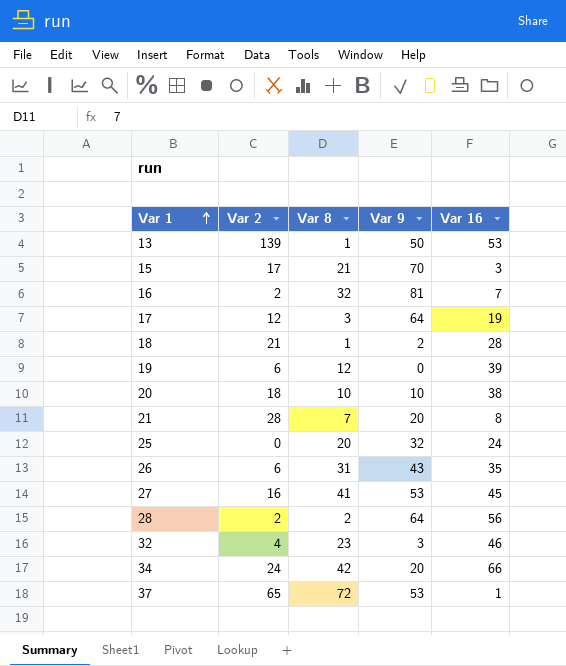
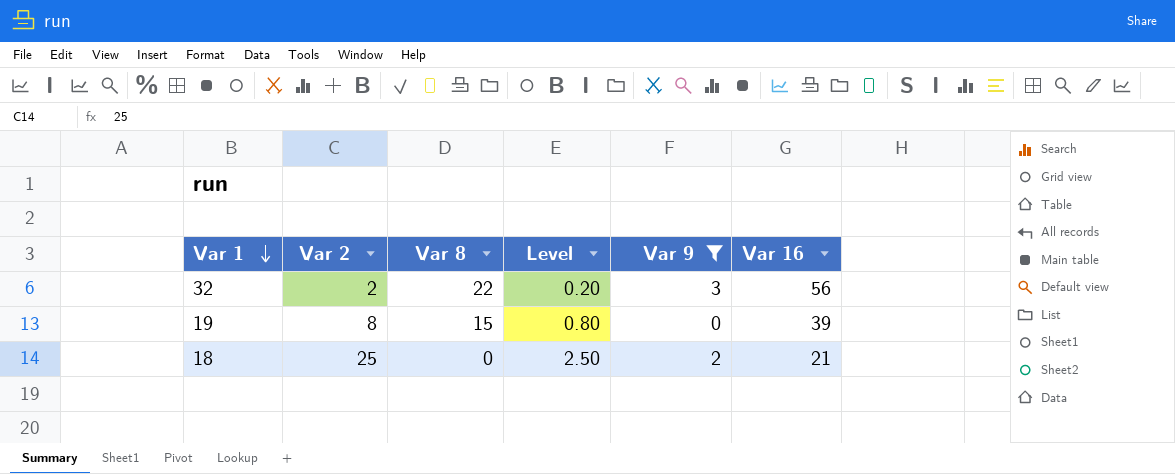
filter: none -> Var 9 <= 3
row order: Var 1 ascending -> Var 1 descending
column Level | formula: none -> [Var 2] * 0.1
32 | Var 2: 4 -> 2
32 | Var 8: 23 -> 22
32 | Var 16: 46 -> 56
19 | Var 2: 6 -> 8
19 | Var 8: 12 -> 15
18 | Var 2: 21 -> 25
18 | Var 8: 1 -> 0
18 | Var 16: 28 -> 21

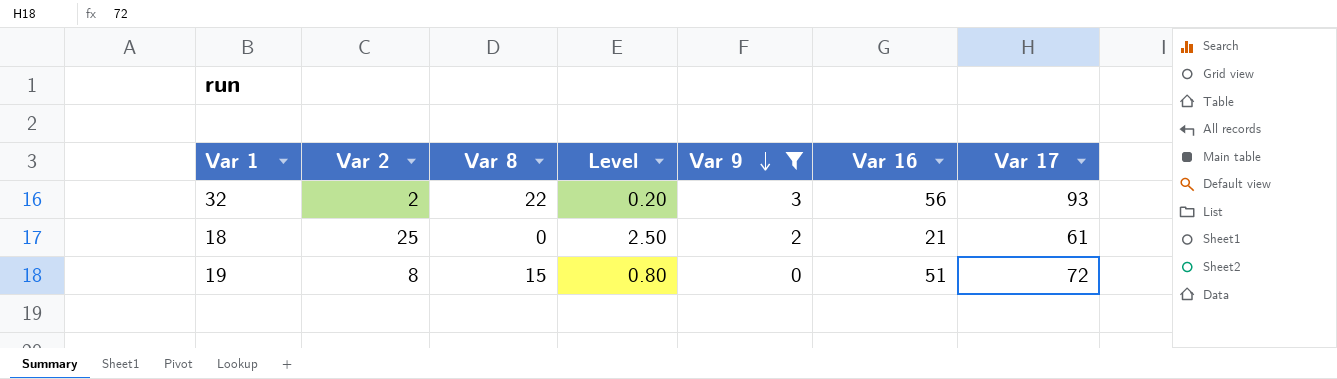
row order: Var 1 descending -> Var 9 descending
column Var 17 | position: none -> 7
19 | Var 16: 39 -> 51

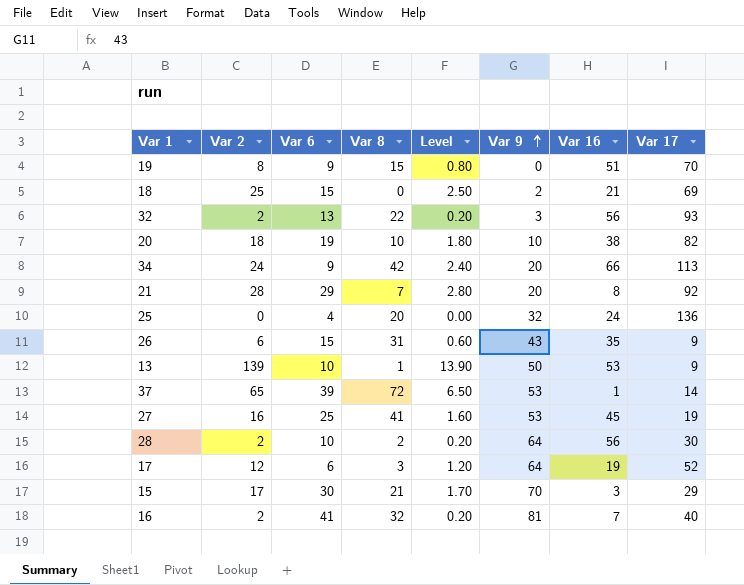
filter: Var 9 <= 3 -> none
row order: Var 9 descending -> Var 9 ascending
column Var 6 | position: none -> 3
19 | Var 17: 72 -> 70
18 | Var 17: 61 -> 69

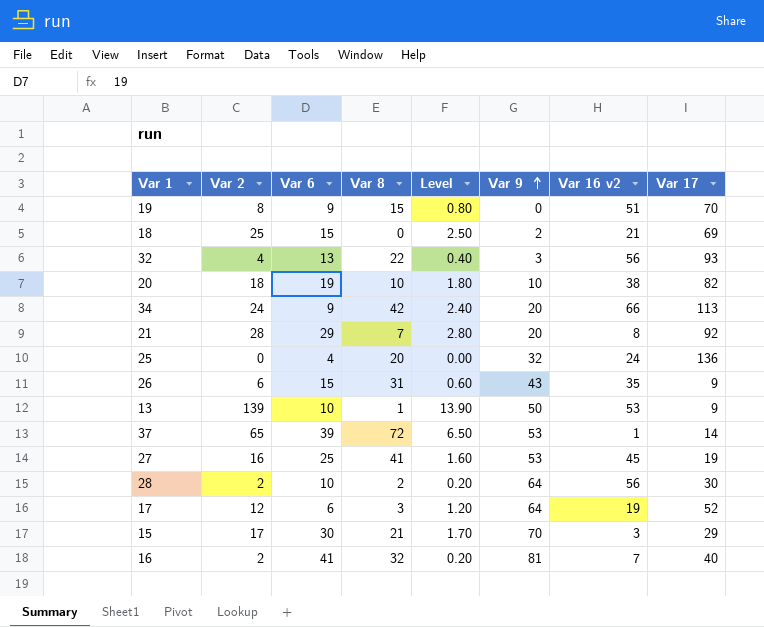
column name: Var 16 -> Var 16 v2
32 | Var 2: 2 -> 4
32 | Level: 0.20 -> 0.40

